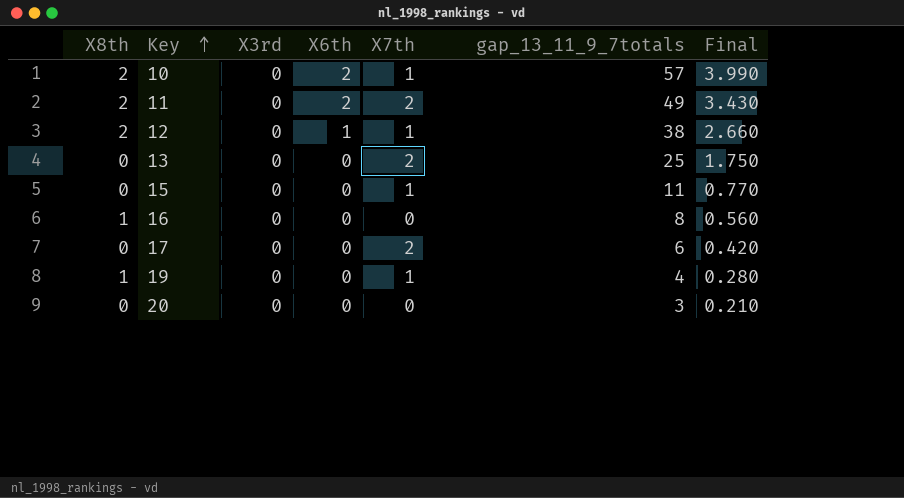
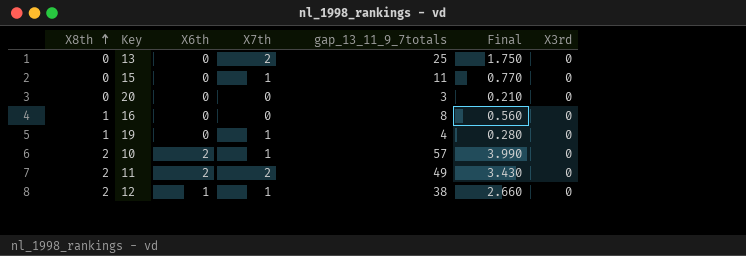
row order: Key ascending -> X8th ascending
column X3rd | position: 3 -> 7
row 17: 0 | 0 | 0 | 2 | 6 | 0.420 -> none

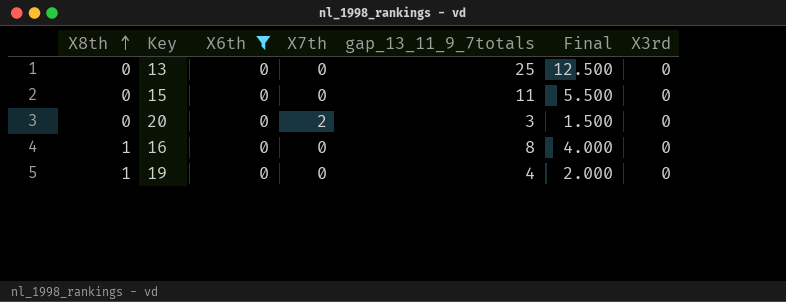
filter: none -> X6th = 0
column Final | formula: [gap_13_11_9_7totals] * 0.07 -> [gap_13_11_9_7totals] * 0.5
13 | X7th: 2 -> 0
15 | X7th: 1 -> 0
20 | X7th: 0 -> 2
19 | X7th: 1 -> 0

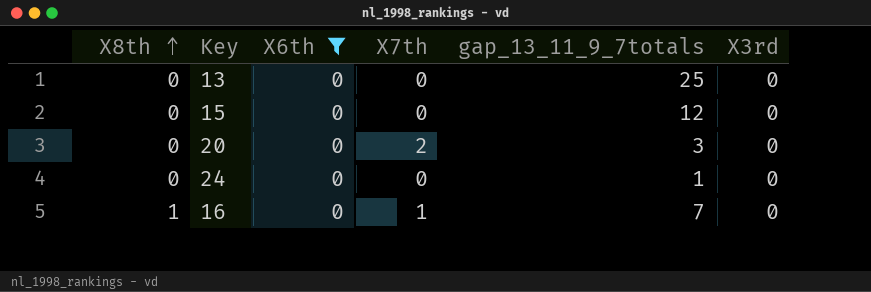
column Final | formula: [gap_13_11_9_7totals] * 0.5 -> none
row 19: 1 | 0 | 0 | 4 | 2.000 | 0 -> none
15 | gap_13_11_9_7totals: 11 -> 12
row 24: none -> 0 | 0 | 0 | 1 | 0
16 | X7th: 0 -> 1
16 | gap_13_11_9_7totals: 8 -> 7

